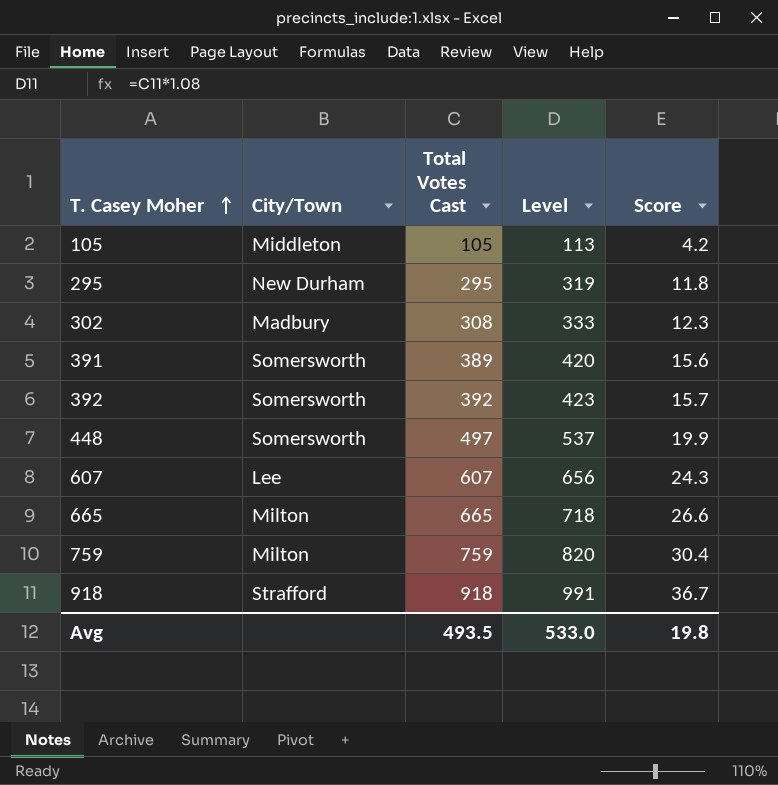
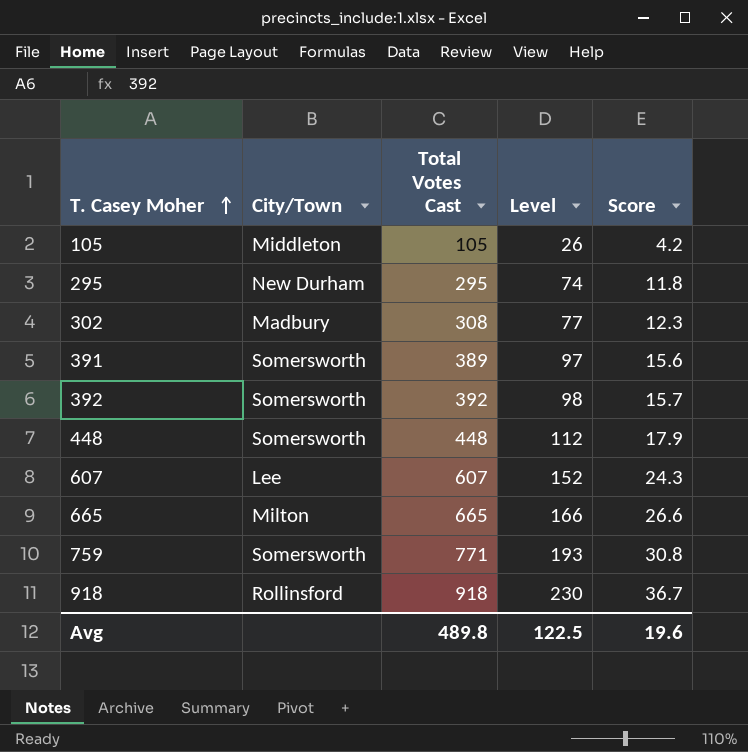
column Level | formula: [Total Votes Cast] * 1.08 -> [Total Votes Cast] * 0.25
448 | Total Votes Cast: 497 -> 448
448 | Score: 19.9 -> 17.9
759 | City/Town: Milton -> Somersworth
759 | Total Votes Cast: 759 -> 771
759 | Score: 30.4 -> 30.8
918 | City/Town: Strafford -> Rollinsford
Avg | Total Votes Cast: 493.5 -> 489.8
Avg | Level: 533.0 -> 122.5
Avg | Score: 19.8 -> 19.6

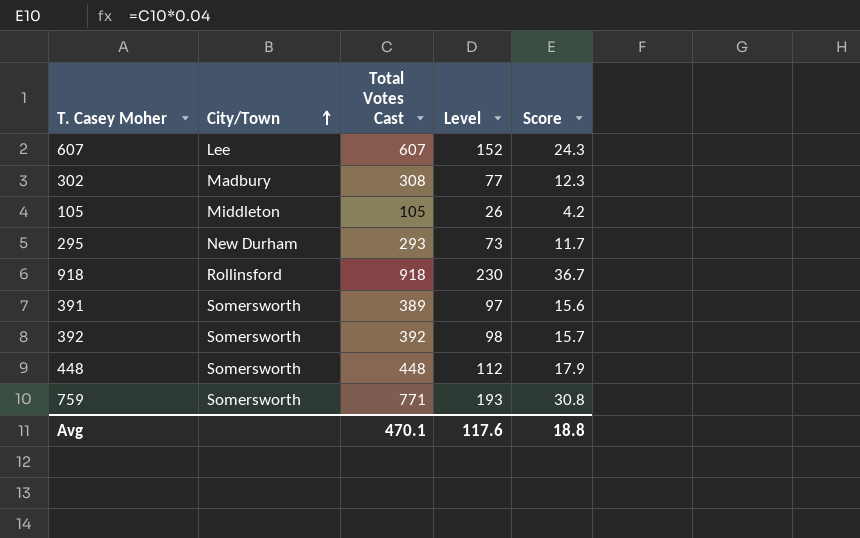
row order: T. Casey Moher ascending -> City/Town ascending
row 665: Milton | 665 | 166 | 26.6 -> none
295 | Total Votes Cast: 295 -> 293
295 | Level: 74 -> 73
295 | Score: 11.8 -> 11.7
Avg | Total Votes Cast: 489.8 -> 470.1
Avg | Level: 122.5 -> 117.6
Avg | Score: 19.6 -> 18.8

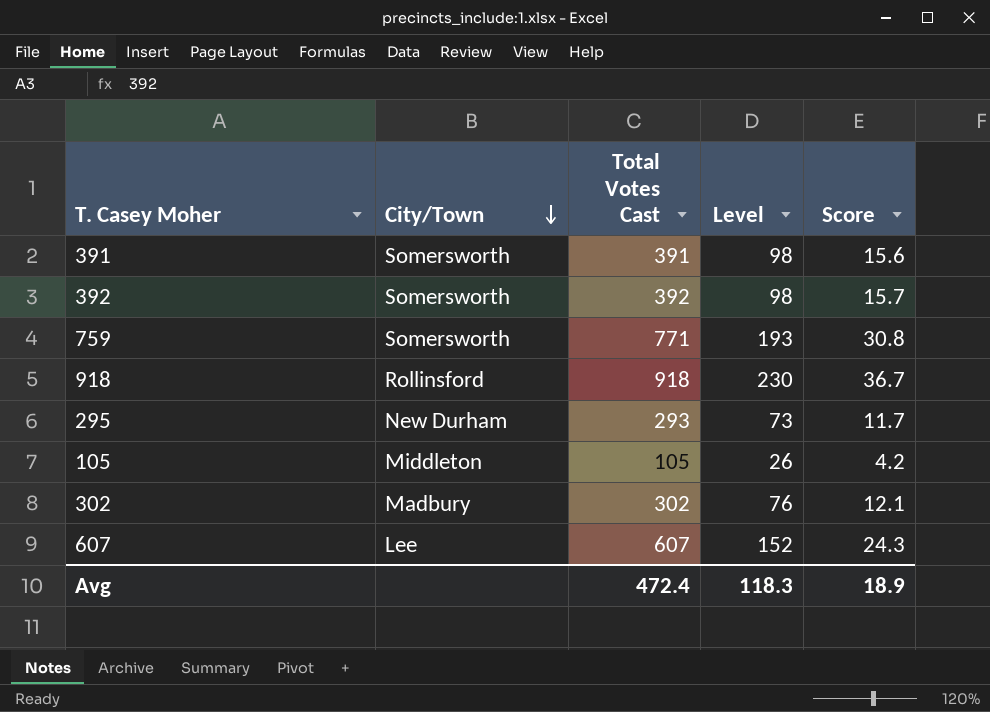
row order: City/Town ascending -> City/Town descending
row 448: Somersworth | 448 | 112 | 17.9 -> none
391 | Total Votes Cast: 389 -> 391
391 | Level: 97 -> 98
302 | Total Votes Cast: 308 -> 302
302 | Level: 77 -> 76
302 | Score: 12.3 -> 12.1
Avg | Total Votes Cast: 470.1 -> 472.4
Avg | Level: 117.6 -> 118.3
Avg | Score: 18.8 -> 18.9

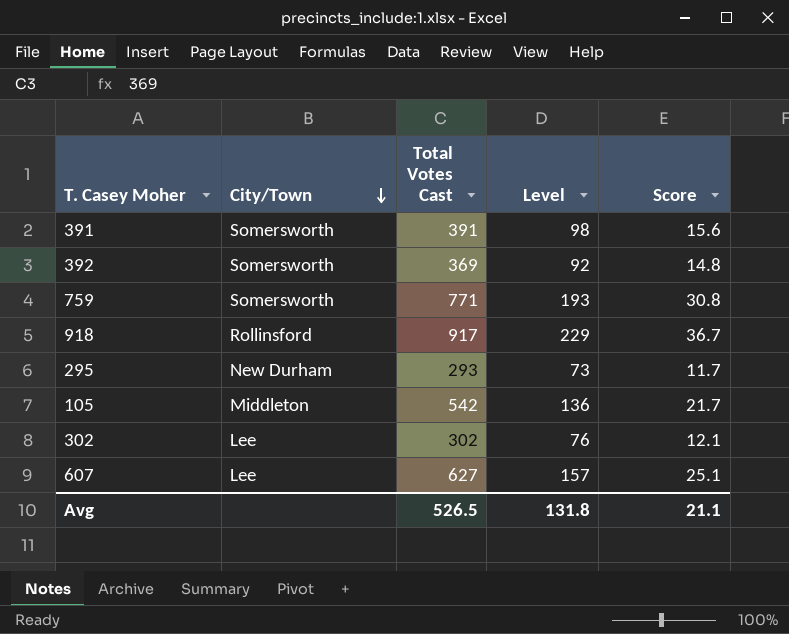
392 | Total Votes Cast: 392 -> 369
392 | Level: 98 -> 92
392 | Score: 15.7 -> 14.8
918 | Total Votes Cast: 918 -> 917
918 | Level: 230 -> 229
105 | Total Votes Cast: 105 -> 542
105 | Level: 26 -> 136
105 | Score: 4.2 -> 21.7
302 | City/Town: Madbury -> Lee
607 | Total Votes Cast: 607 -> 627
607 | Level: 152 -> 157
607 | Score: 24.3 -> 25.1
Avg | Total Votes Cast: 472.4 -> 526.5
Avg | Level: 118.3 -> 131.8
Avg | Score: 18.9 -> 21.1

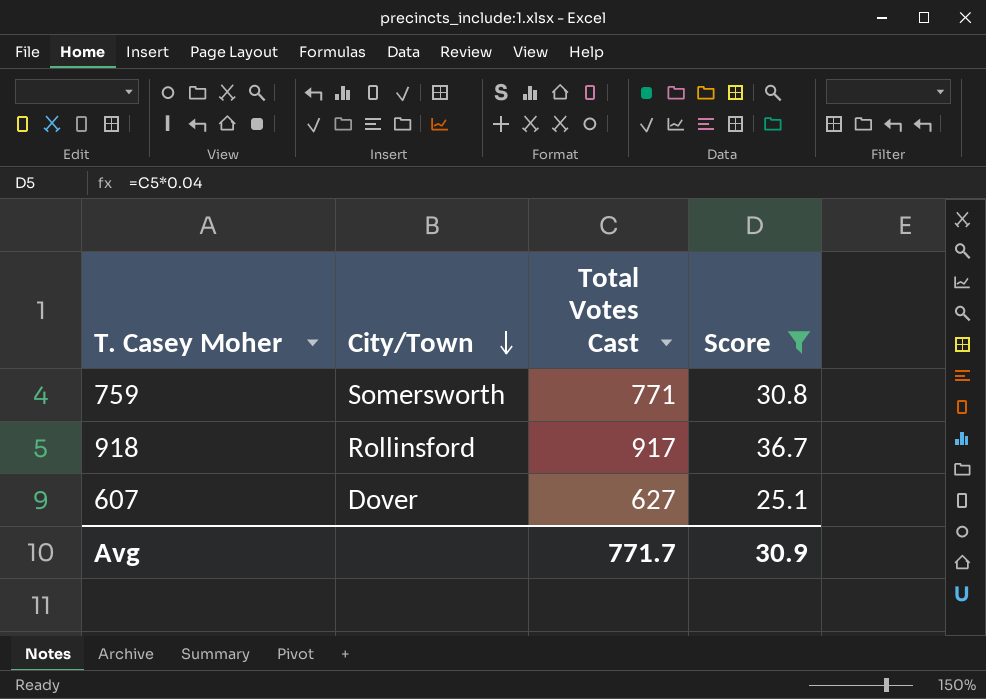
filter: none -> Score >= 25.1
column Level | formula: [Total Votes Cast] * 0.25 -> none
607 | City/Town: Lee -> Dover
Avg | Total Votes Cast: 526.5 -> 771.7
Avg | Score: 21.1 -> 30.9

